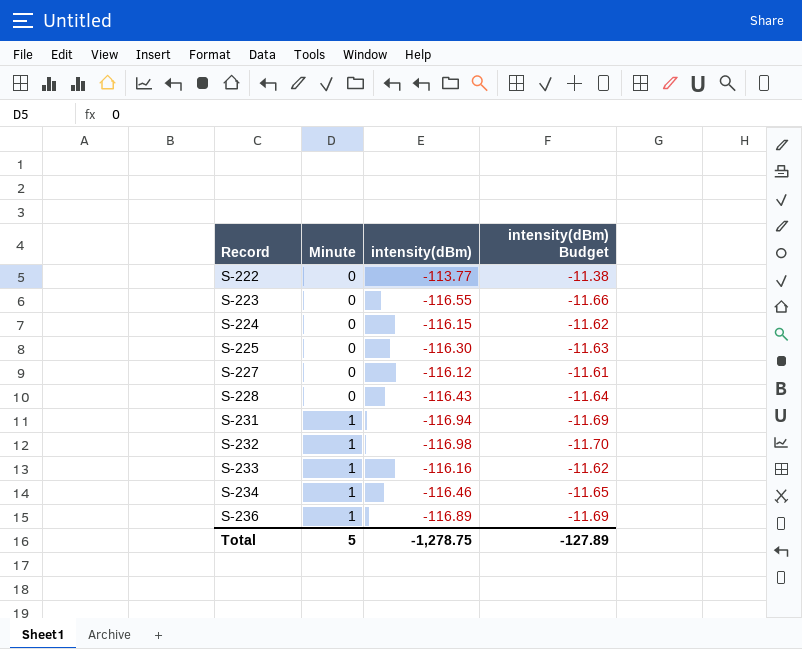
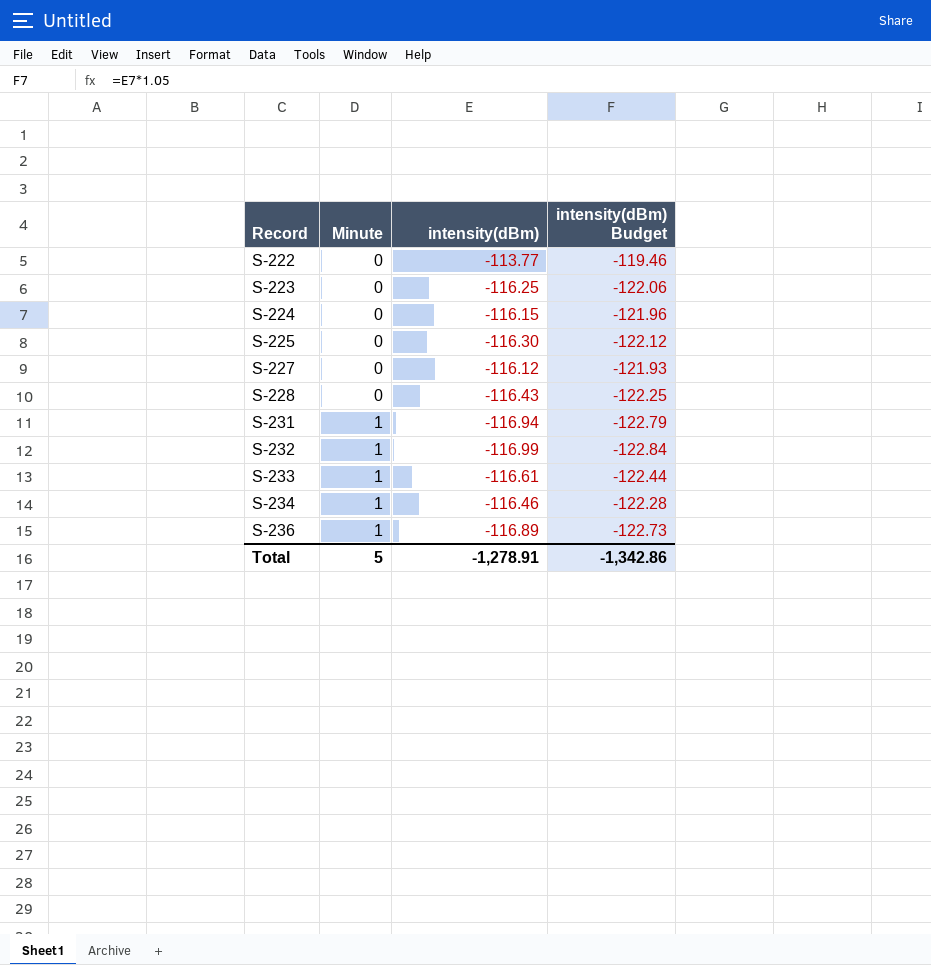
column intensity(dBm) Budget | formula: [intensity(dBm)] * 0.1 -> [intensity(dBm)] * 1.05
S-223 | intensity(dBm): -116.55 -> -116.25
S-232 | intensity(dBm): -116.98 -> -116.99
S-233 | intensity(dBm): -116.16 -> -116.61
Total | intensity(dBm): -1,278.75 -> -1,278.91
Total | intensity(dBm) Budget: -127.89 -> -1,342.86

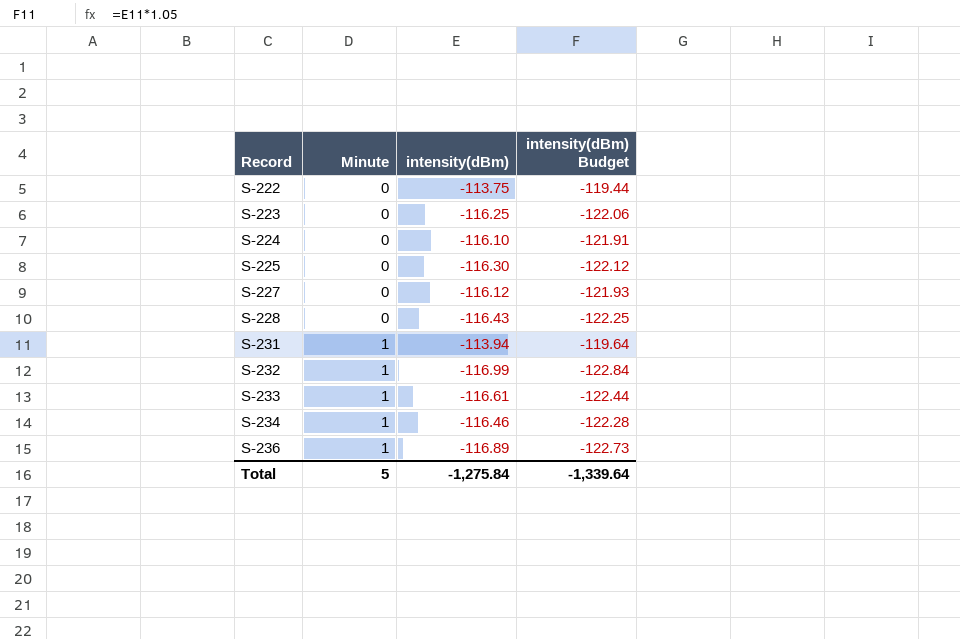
S-222 | intensity(dBm): -113.77 -> -113.75
S-222 | intensity(dBm) Budget: -119.46 -> -119.44
S-224 | intensity(dBm): -116.15 -> -116.10
S-224 | intensity(dBm) Budget: -121.96 -> -121.91
S-231 | intensity(dBm): -116.94 -> -113.94
S-231 | intensity(dBm) Budget: -122.79 -> -119.64
Total | intensity(dBm): -1,278.91 -> -1,275.84
Total | intensity(dBm) Budget: -1,342.86 -> -1,339.64

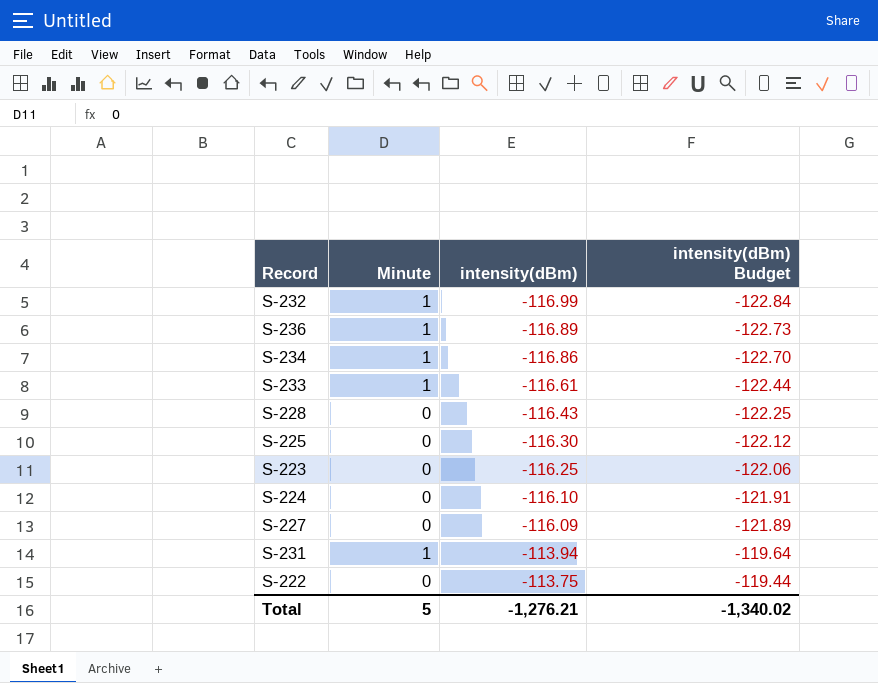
row order: Record ascending -> intensity(dBm) ascending
S-234 | intensity(dBm): -116.46 -> -116.86
S-234 | intensity(dBm) Budget: -122.28 -> -122.70
S-227 | intensity(dBm): -116.12 -> -116.09
S-227 | intensity(dBm) Budget: -121.93 -> -121.89
Total | intensity(dBm): -1,275.84 -> -1,276.21
Total | intensity(dBm) Budget: -1,339.64 -> -1,340.02

